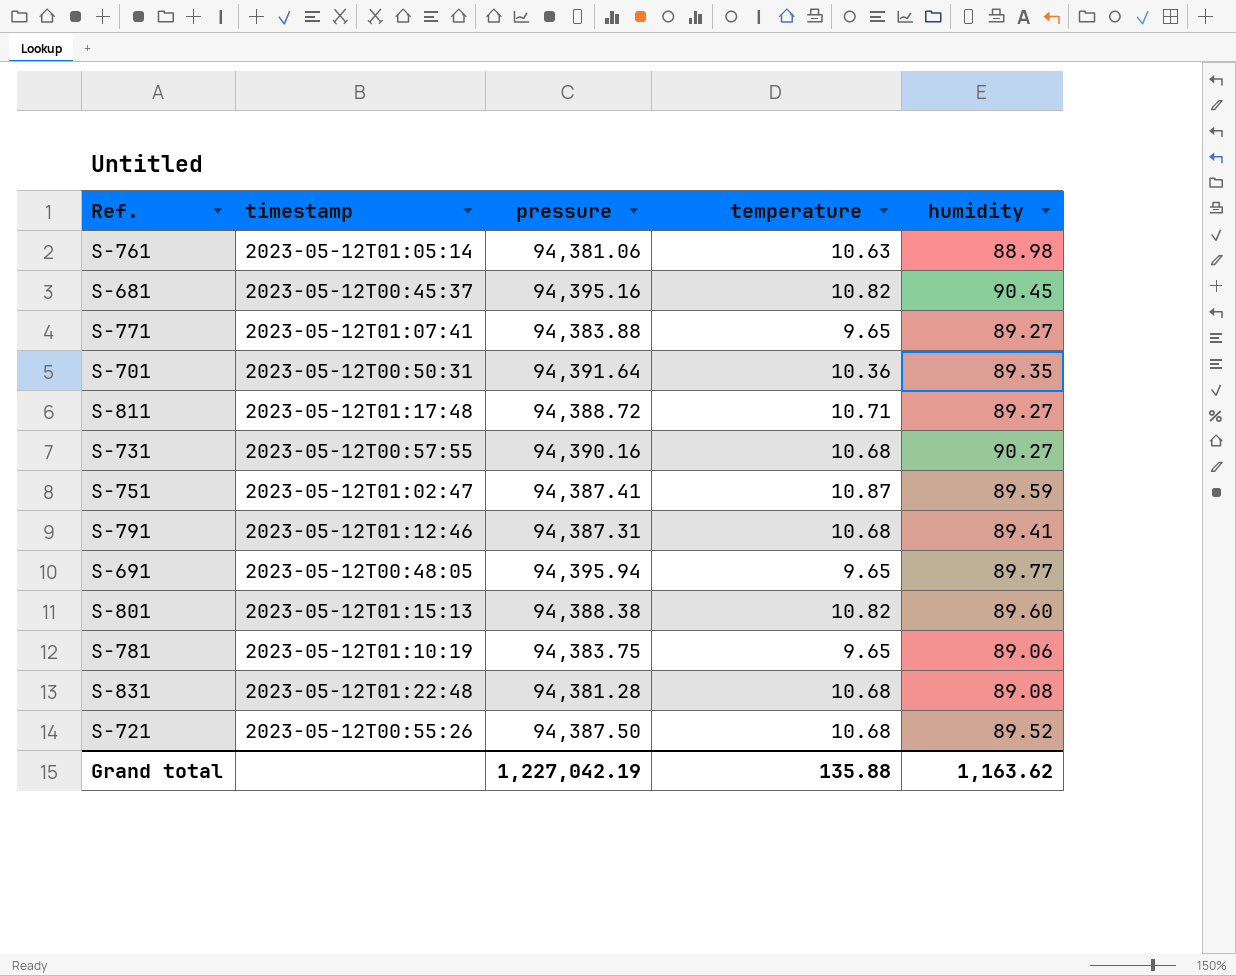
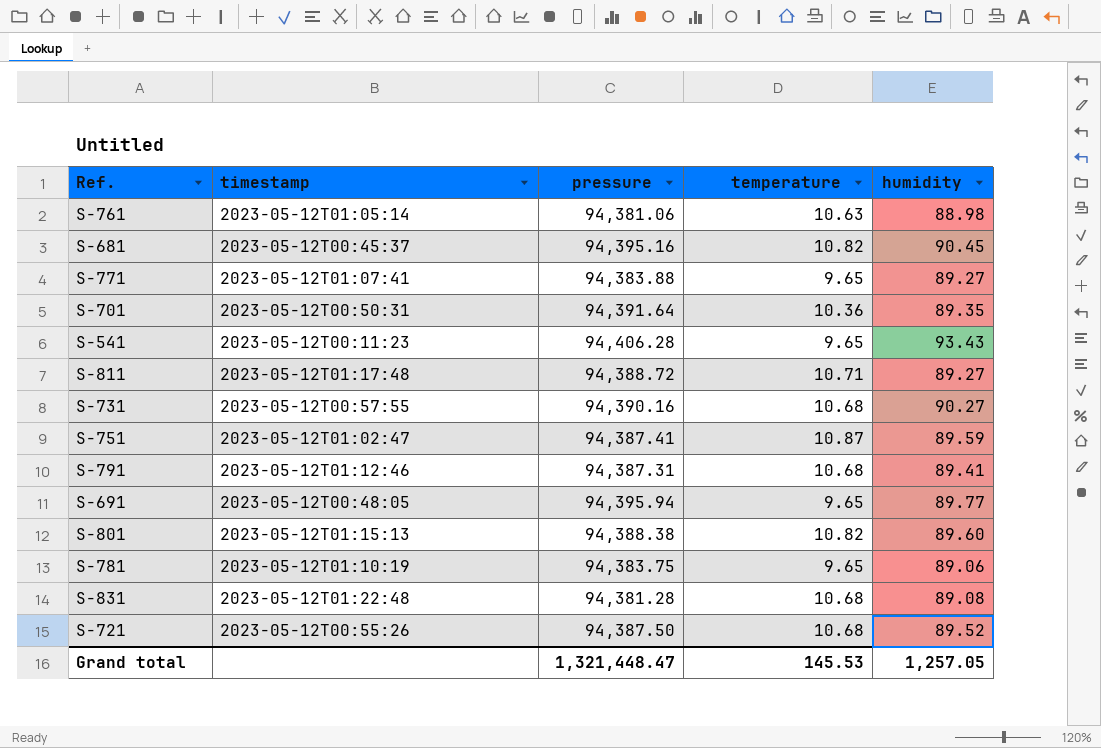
row S-541: none -> 2023-05-12T00:11:23 | 94,406.28 | 9.65 | 93.43
Grand total | pressure: 1,227,042.19 -> 1,321,448.47
Grand total | temperature: 135.88 -> 145.53
Grand total | humidity: 1,163.62 -> 1,257.05

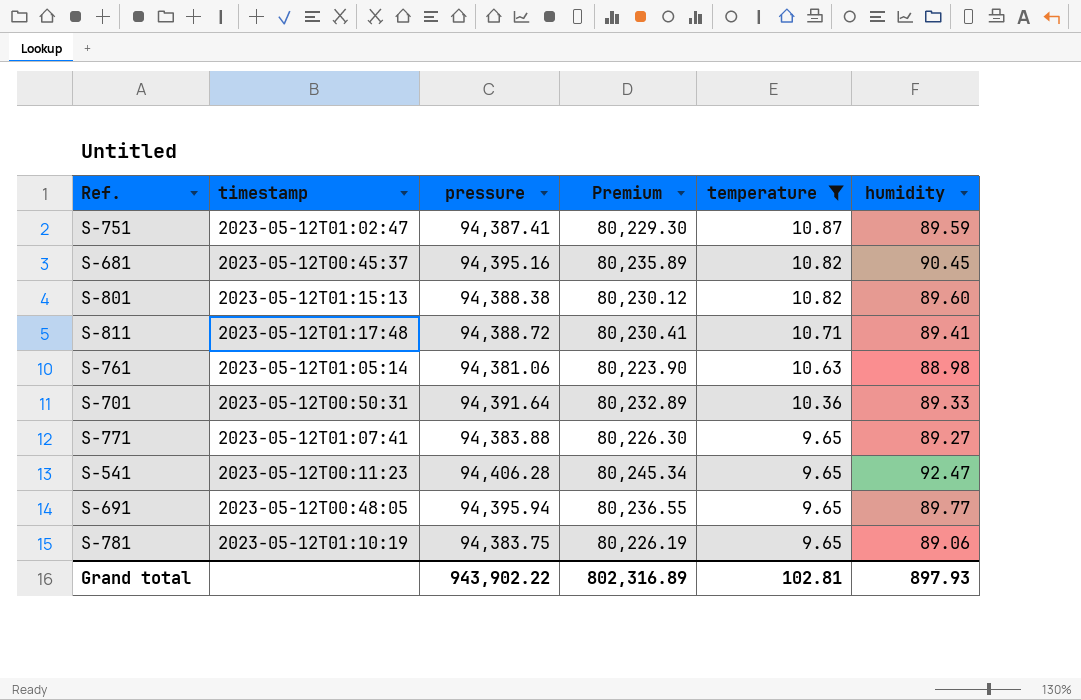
filter: none -> temperature != 10.68
row order: none -> temperature descending
column Premium | formula: none -> [pressure] * 0.85
S-811 | humidity: 89.27 -> 89.41
S-701 | humidity: 89.35 -> 89.33
S-541 | humidity: 93.43 -> 92.47
Grand total | pressure: 1,321,448.47 -> 943,902.22
Grand total | temperature: 145.53 -> 102.81
Grand total | humidity: 1,257.05 -> 897.93

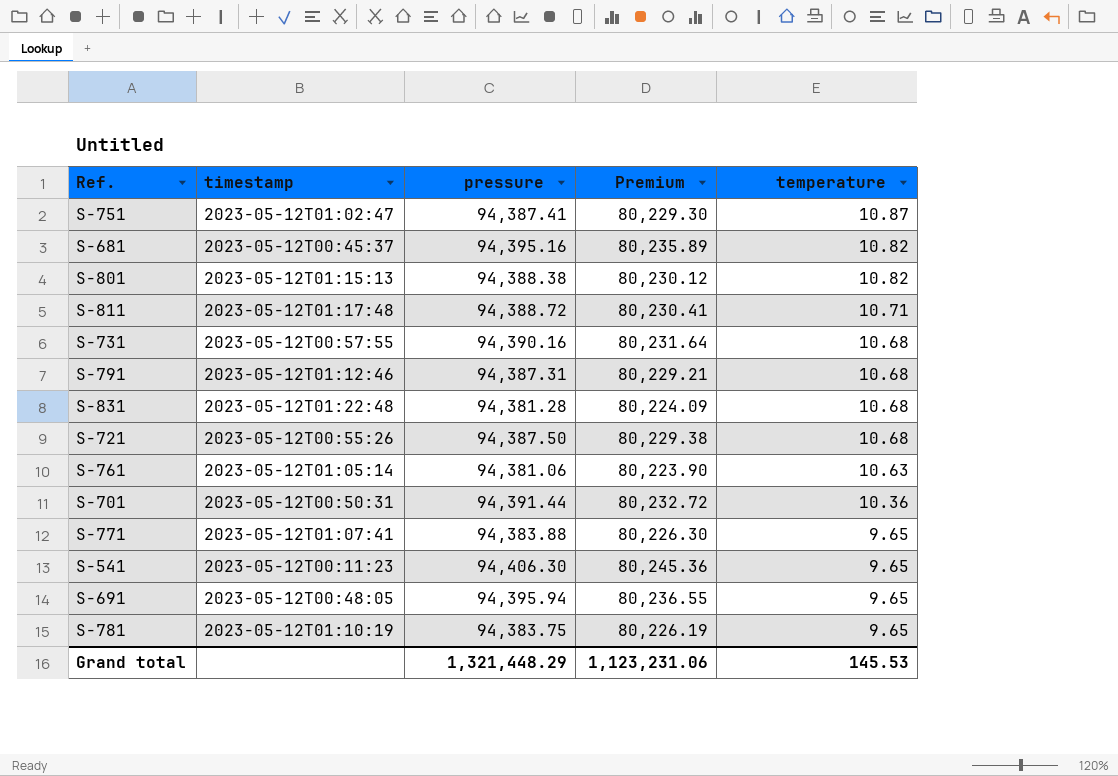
filter: temperature != 10.68 -> none
column humidity | position: 6 -> none
S-701 | pressure: 94,391.64 -> 94,391.44
S-701 | Premium: 80,232.89 -> 80,232.72
S-541 | pressure: 94,406.28 -> 94,406.30
S-541 | Premium: 80,245.34 -> 80,245.36
Grand total | pressure: 943,902.22 -> 1,321,448.29
Grand total | Premium: 802,316.89 -> 1,123,231.06
Grand total | temperature: 102.81 -> 145.53

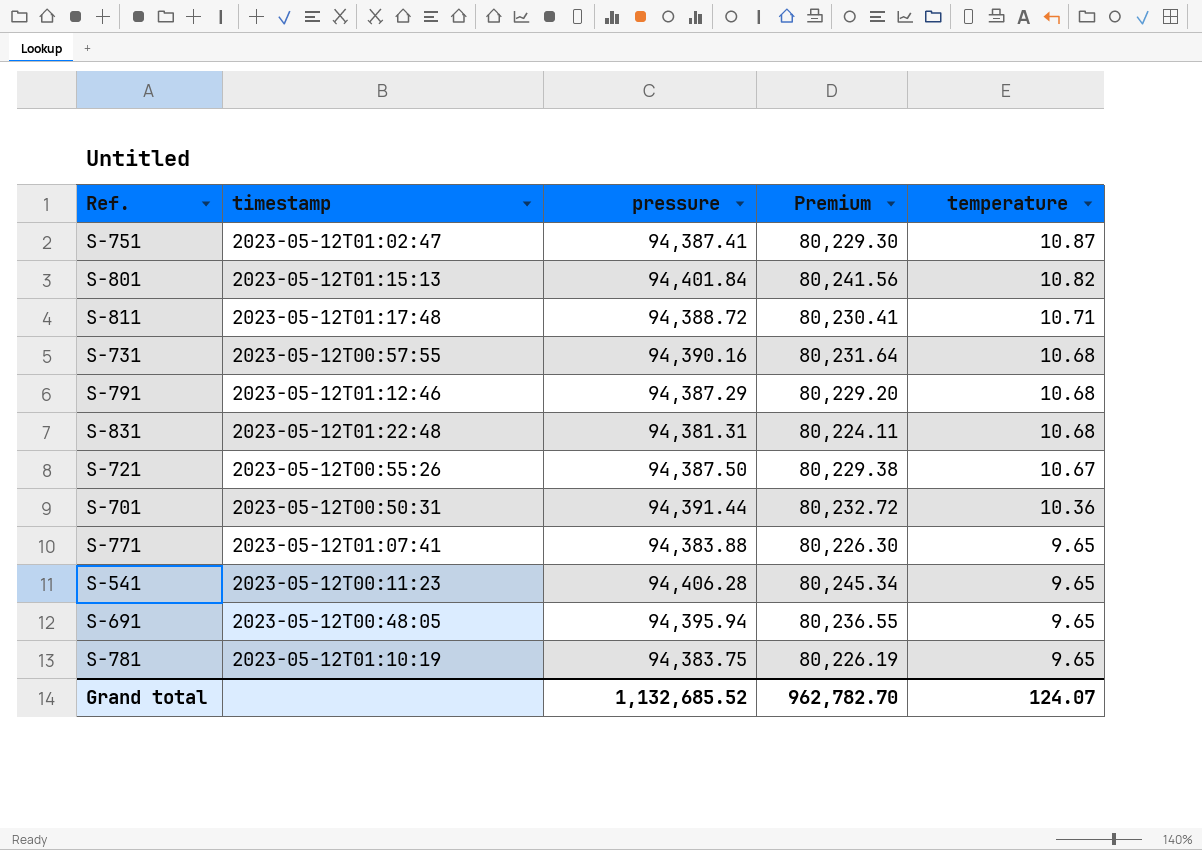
row S-681: 2023-05-12T00:45:37 | 94,395.16 | 80,235.89 | 10.82 -> none
row S-761: 2023-05-12T01:05:14 | 94,381.06 | 80,223.90 | 10.63 -> none
S-801 | pressure: 94,388.38 -> 94,401.84
S-801 | Premium: 80,230.12 -> 80,241.56
S-791 | pressure: 94,387.31 -> 94,387.29
S-791 | Premium: 80,229.21 -> 80,229.20
S-831 | pressure: 94,381.28 -> 94,381.31
S-831 | Premium: 80,224.09 -> 80,224.11
S-721 | temperature: 10.68 -> 10.67
S-541 | pressure: 94,406.30 -> 94,406.28
S-541 | Premium: 80,245.36 -> 80,245.34
Grand total | pressure: 1,321,448.29 -> 1,132,685.52
Grand total | Premium: 1,123,231.06 -> 962,782.70
Grand total | temperature: 145.53 -> 124.07

